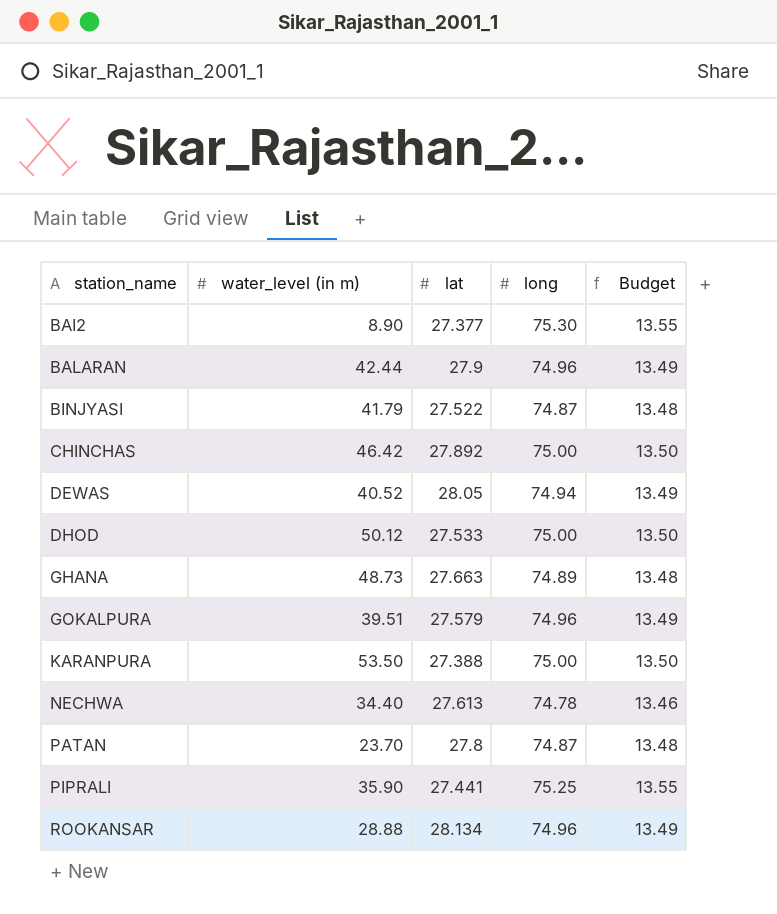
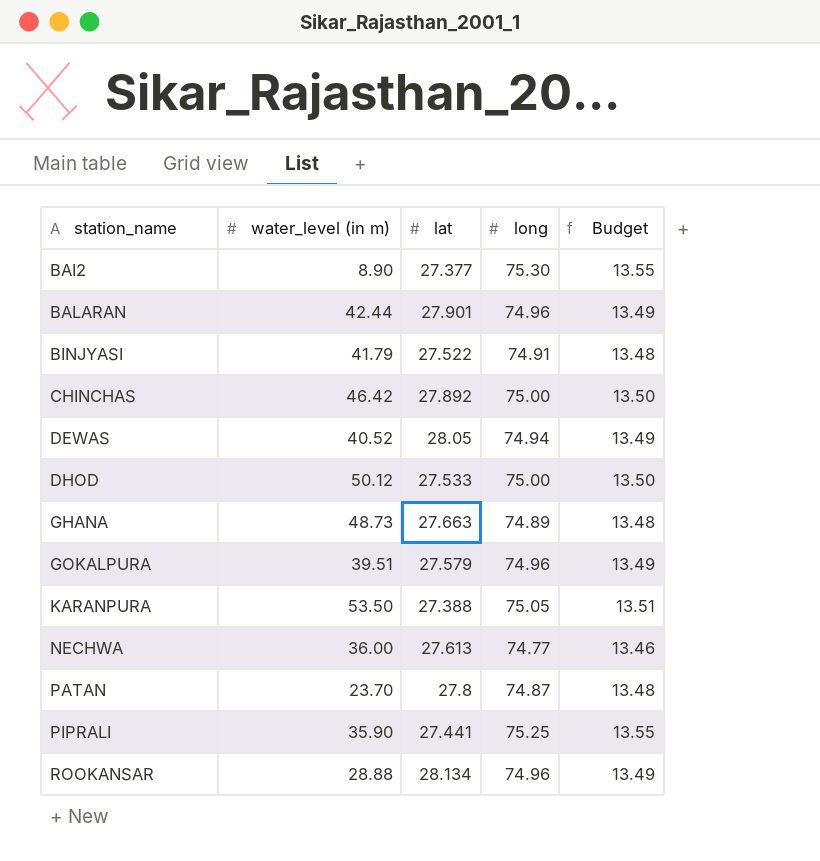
BALARAN | lat: 27.9 -> 27.901
BINJYASI | long: 74.87 -> 74.91
KARANPURA | long: 75.00 -> 75.05
KARANPURA | Budget: 13.50 -> 13.51
NECHWA | water_level (in m): 34.40 -> 36.00
NECHWA | long: 74.78 -> 74.77

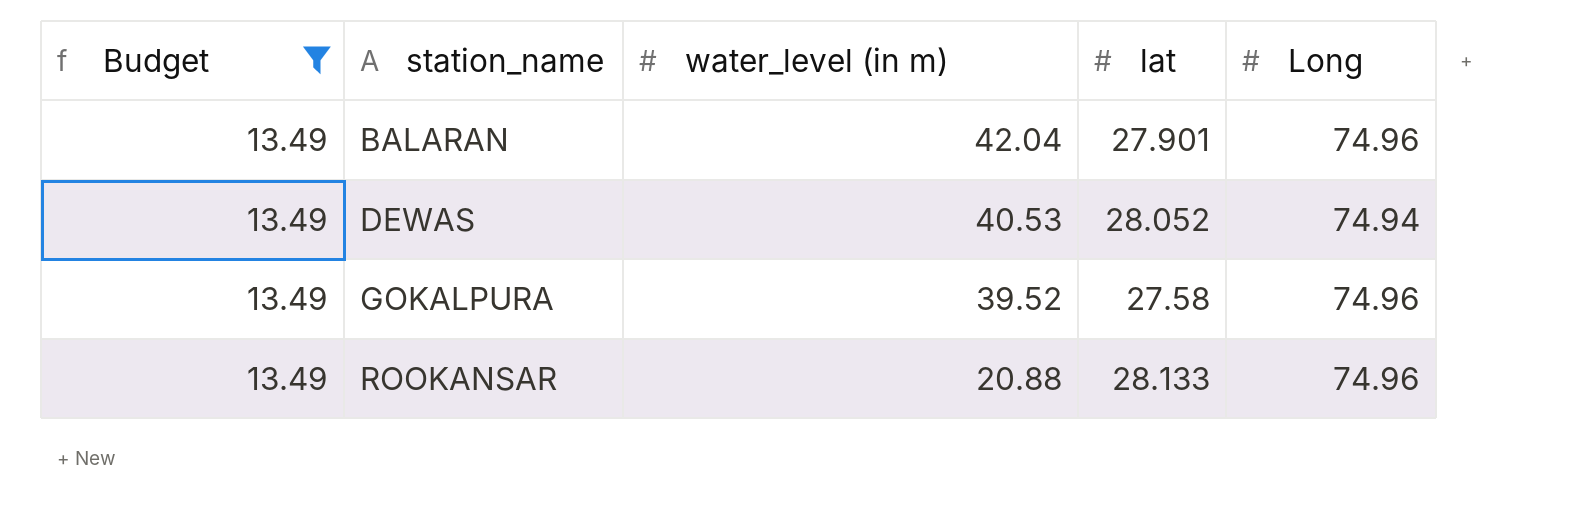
filter: none -> Budget = 13.49
column Budget | position: 5 -> 1
column name: long -> Long
BALARAN | water_level (in m): 42.44 -> 42.04
DEWAS | water_level (in m): 40.52 -> 40.53
DEWAS | lat: 28.05 -> 28.052
GOKALPURA | water_level (in m): 39.51 -> 39.52
GOKALPURA | lat: 27.579 -> 27.58
ROOKANSAR | water_level (in m): 28.88 -> 20.88
ROOKANSAR | lat: 28.134 -> 28.133

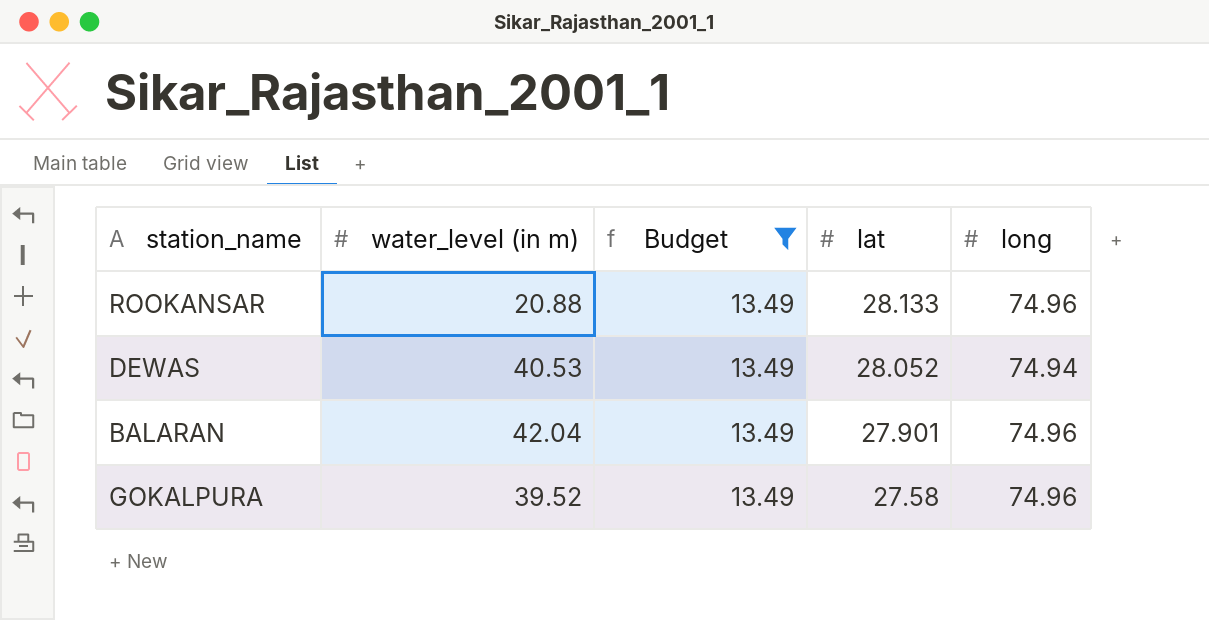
row order: station_name ascending -> lat descending
column Budget | position: 1 -> 3
column name: Long -> long

